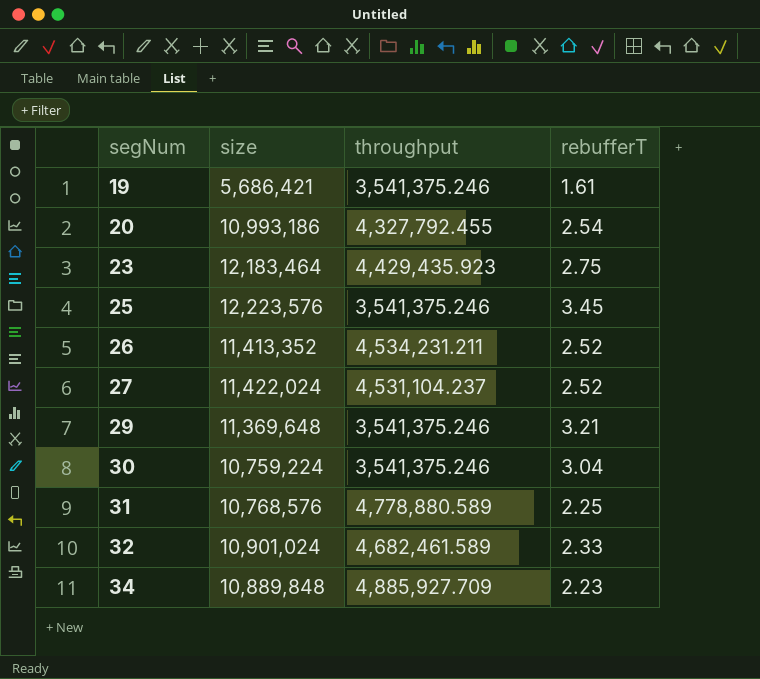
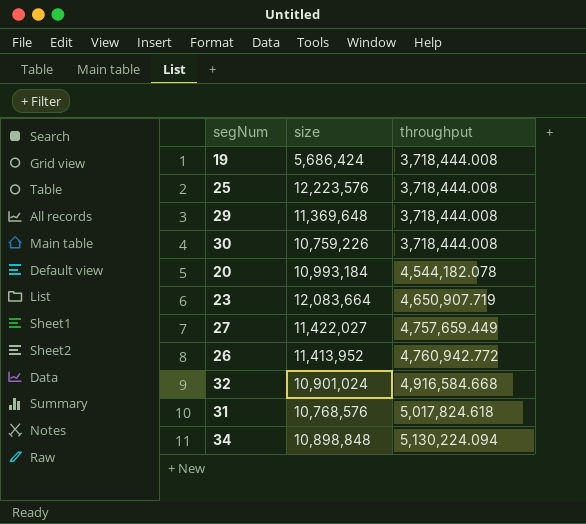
row order: segNum ascending -> throughput ascending
column rebufferT | formula: [size] / [throughput] -> none
19 | size: 5,686,421 -> 5,686,424
19 | throughput: 3,541,375.246 -> 3,718,444.008
25 | throughput: 3,541,375.246 -> 3,718,444.008
29 | throughput: 3,541,375.246 -> 3,718,444.008
30 | size: 10,759,224 -> 10,759,226
30 | throughput: 3,541,375.246 -> 3,718,444.008
20 | size: 10,993,186 -> 10,993,184
20 | throughput: 4,327,792.455 -> 4,544,182.078
23 | size: 12,183,464 -> 12,083,664
23 | throughput: 4,429,435.923 -> 4,650,907.719
27 | size: 11,422,024 -> 11,422,027
27 | throughput: 4,531,104.237 -> 4,757,659.449
26 | size: 11,413,352 -> 11,413,952
26 | throughput: 4,534,231.211 -> 4,760,942.772
32 | throughput: 4,682,461.589 -> 4,916,584.668
31 | throughput: 4,778,880.589 -> 5,017,824.618
34 | size: 10,889,848 -> 10,898,848
34 | throughput: 4,885,927.709 -> 5,130,224.094

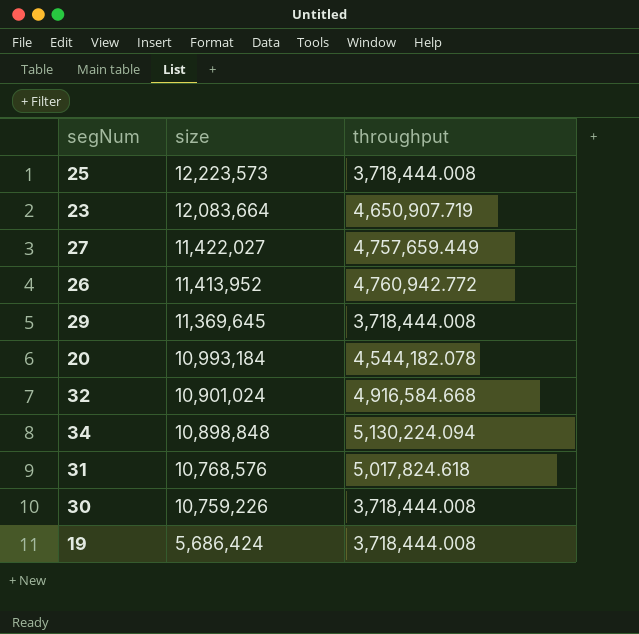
row order: throughput ascending -> size descending
25 | size: 12,223,576 -> 12,223,573
29 | size: 11,369,648 -> 11,369,645

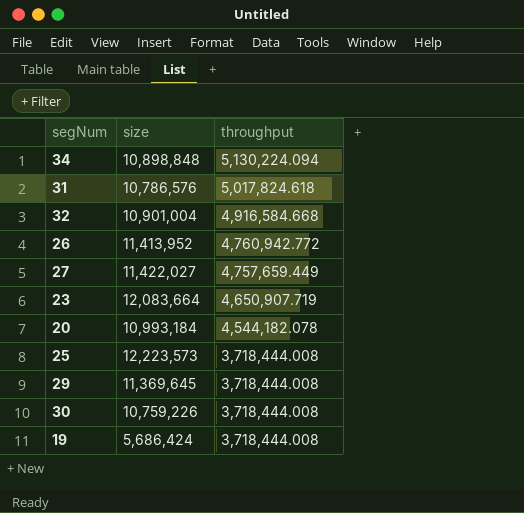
row order: size descending -> throughput descending
31 | size: 10,768,576 -> 10,786,576
32 | size: 10,901,024 -> 10,901,004

